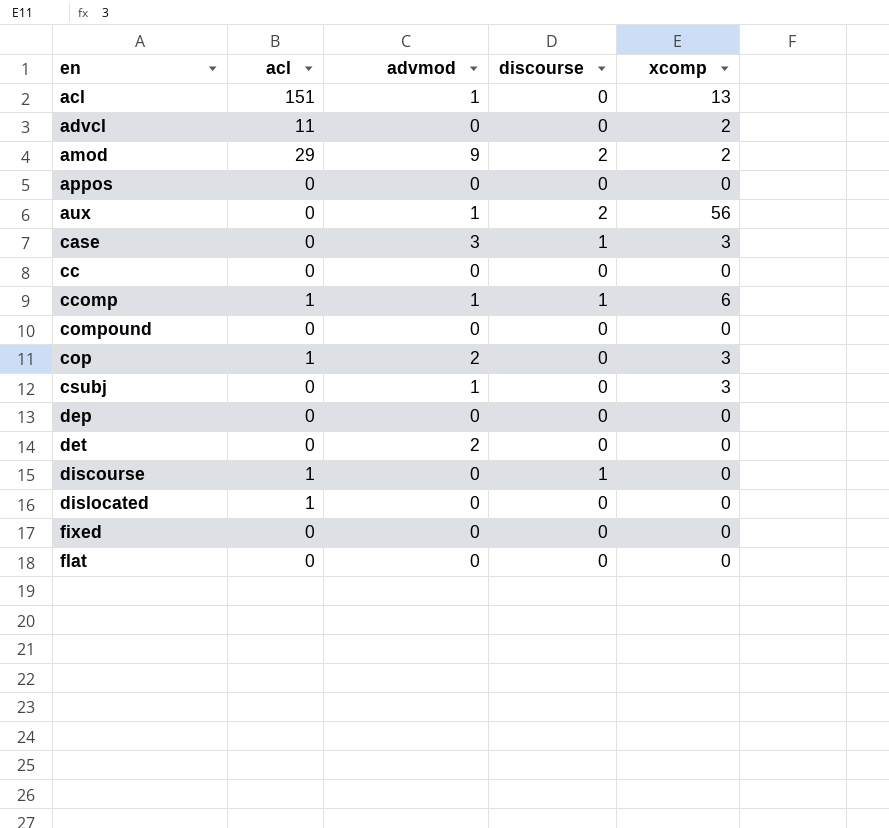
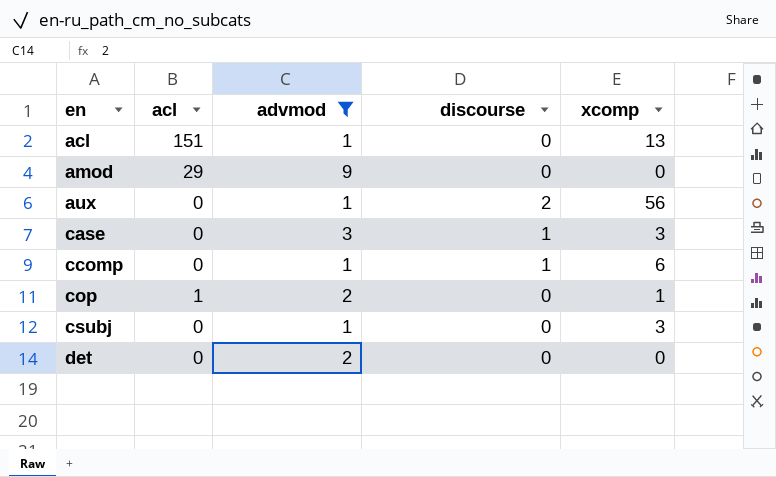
filter: none -> advmod != 0
amod | discourse: 2 -> 0
amod | xcomp: 2 -> 0
ccomp | acl: 1 -> 0
cop | xcomp: 3 -> 1

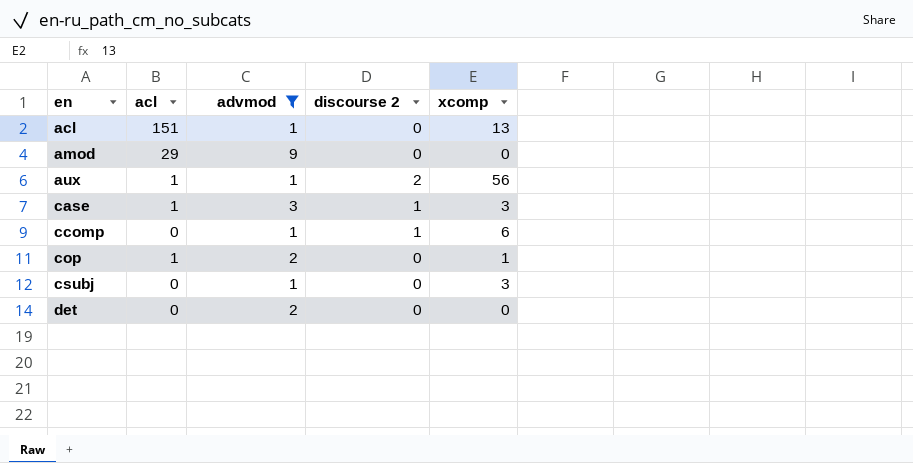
column name: discourse -> discourse 2
aux | acl: 0 -> 1
case | acl: 0 -> 1

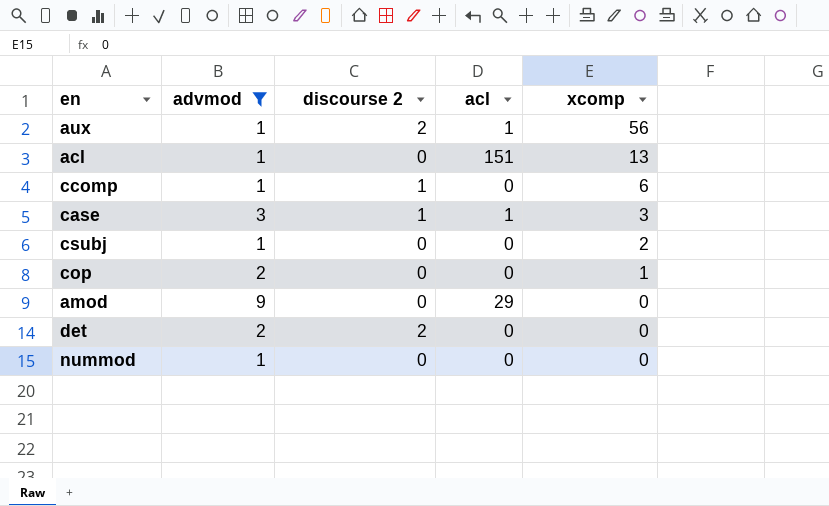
row order: en ascending -> xcomp descending
column acl | position: 2 -> 4
csubj | xcomp: 3 -> 2
cop | acl: 1 -> 0
det | discourse 2: 0 -> 2
row nummod: none -> 1 | 0 | 0 | 0

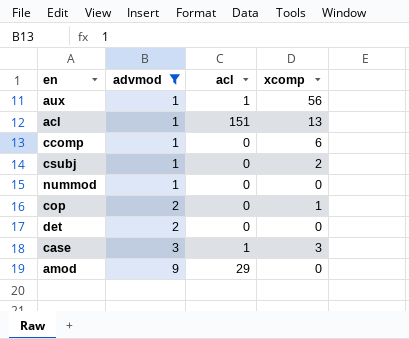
row order: xcomp descending -> advmod ascending
column discourse 2 | position: 3 -> none

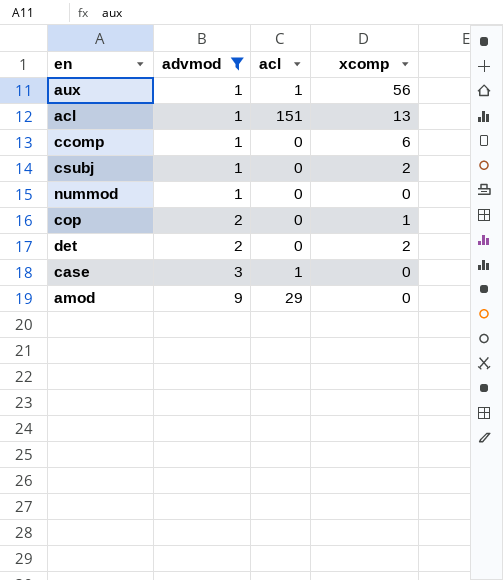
det | xcomp: 0 -> 2
case | xcomp: 3 -> 0

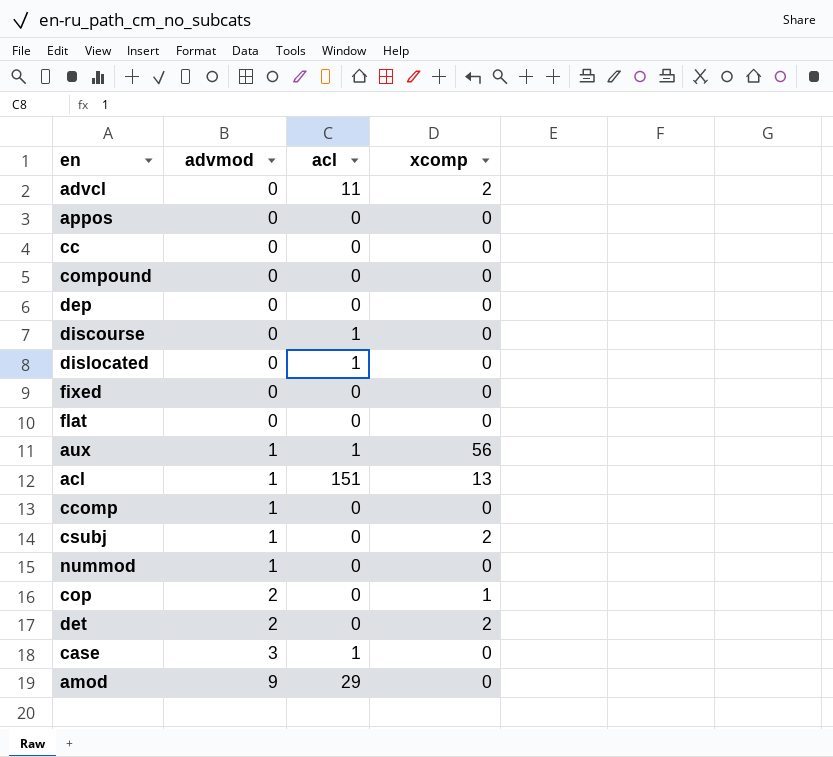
filter: advmod != 0 -> none
ccomp | xcomp: 6 -> 0

